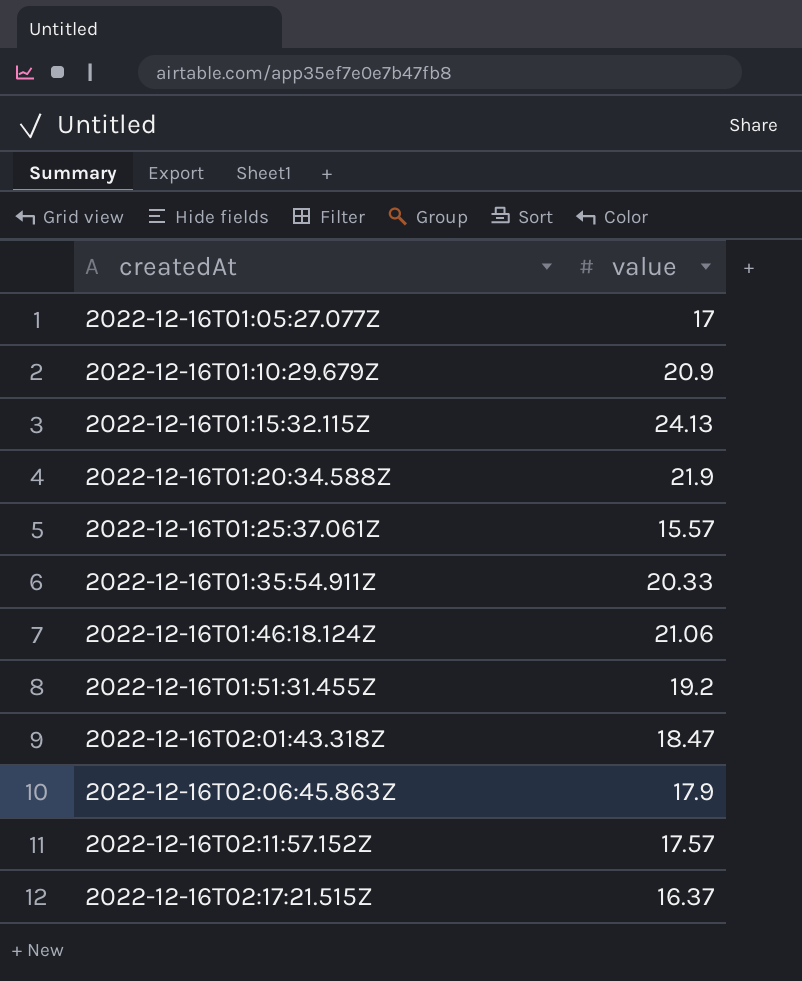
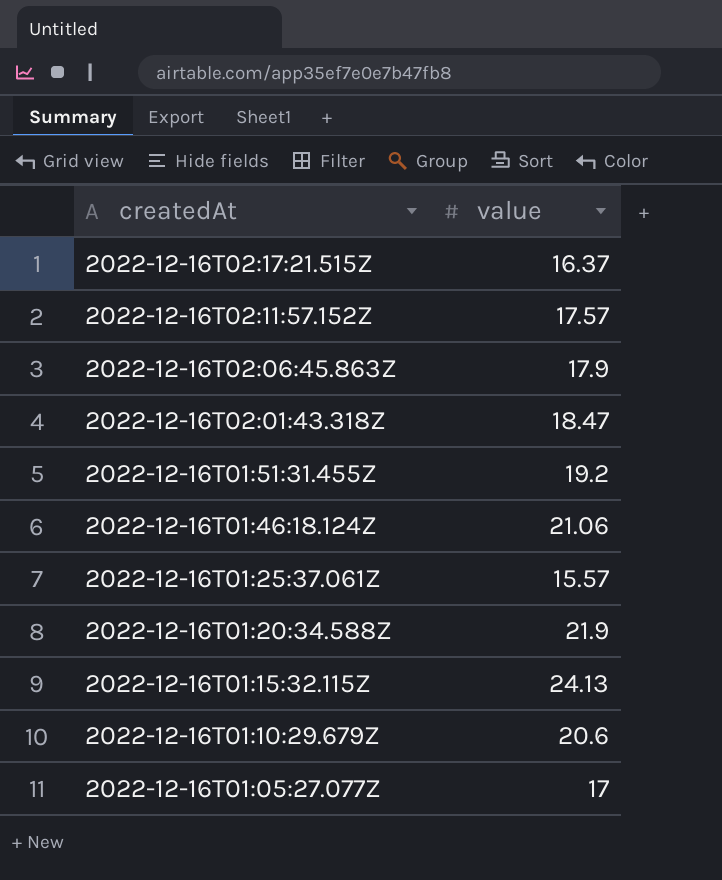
row order: createdAt ascending -> createdAt descending
row 2022-12-16T01:35:54.911Z: 20.33 -> none
2022-12-16T01:10:29.679Z | value: 20.9 -> 20.6

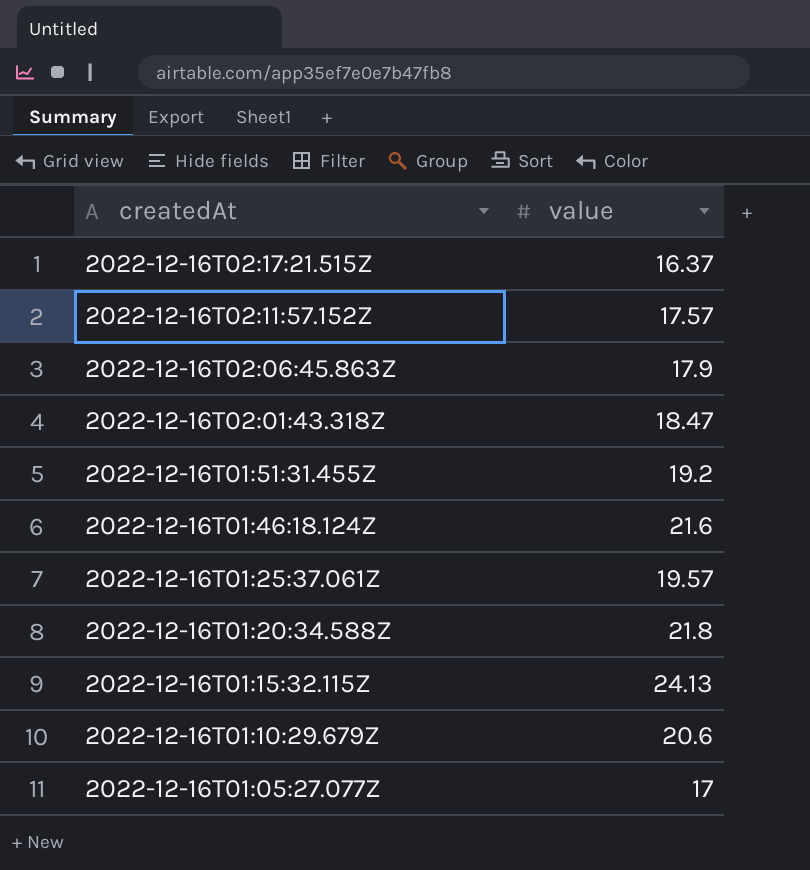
2022-12-16T01:46:18.124Z | value: 21.06 -> 21.6
2022-12-16T01:25:37.061Z | value: 15.57 -> 19.57
2022-12-16T01:20:34.588Z | value: 21.9 -> 21.8

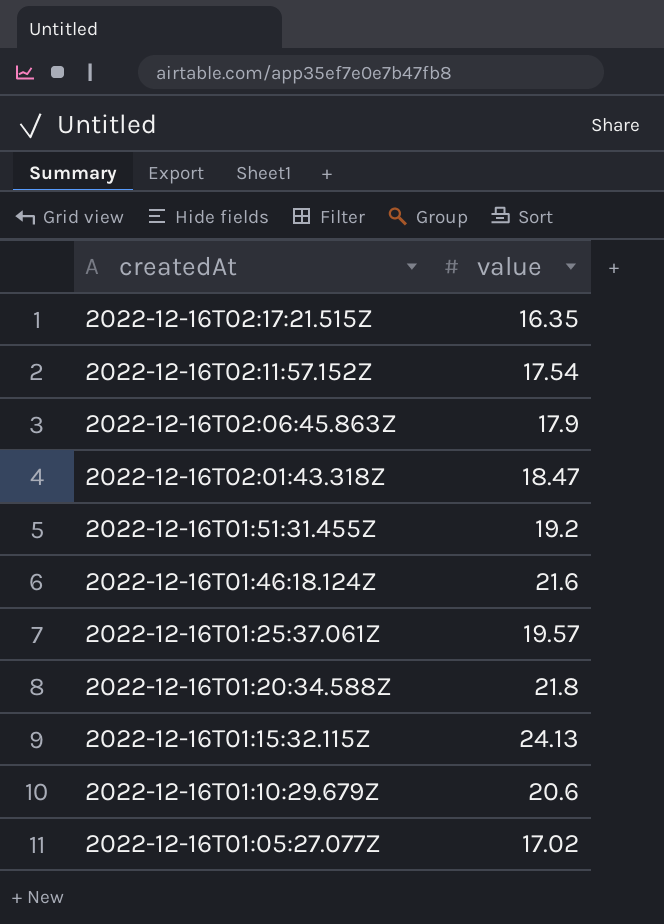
2022-12-16T02:17:21.515Z | value: 16.37 -> 16.35
2022-12-16T02:11:57.152Z | value: 17.57 -> 17.54
2022-12-16T01:05:27.077Z | value: 17 -> 17.02

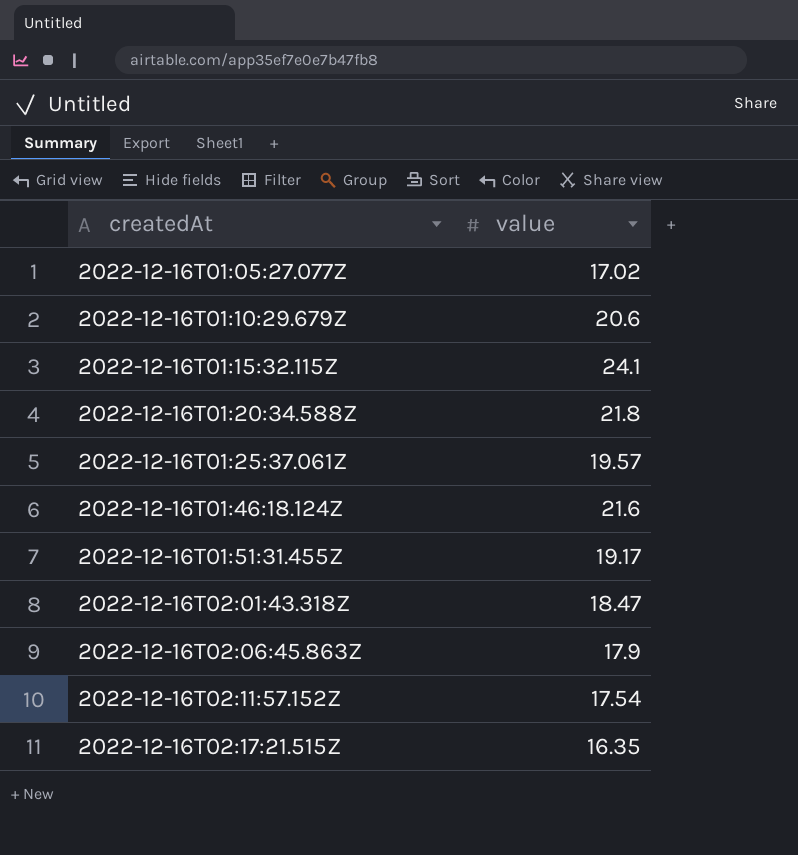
row order: createdAt descending -> createdAt ascending
2022-12-16T01:15:32.115Z | value: 24.13 -> 24.1
2022-12-16T01:51:31.455Z | value: 19.2 -> 19.17

